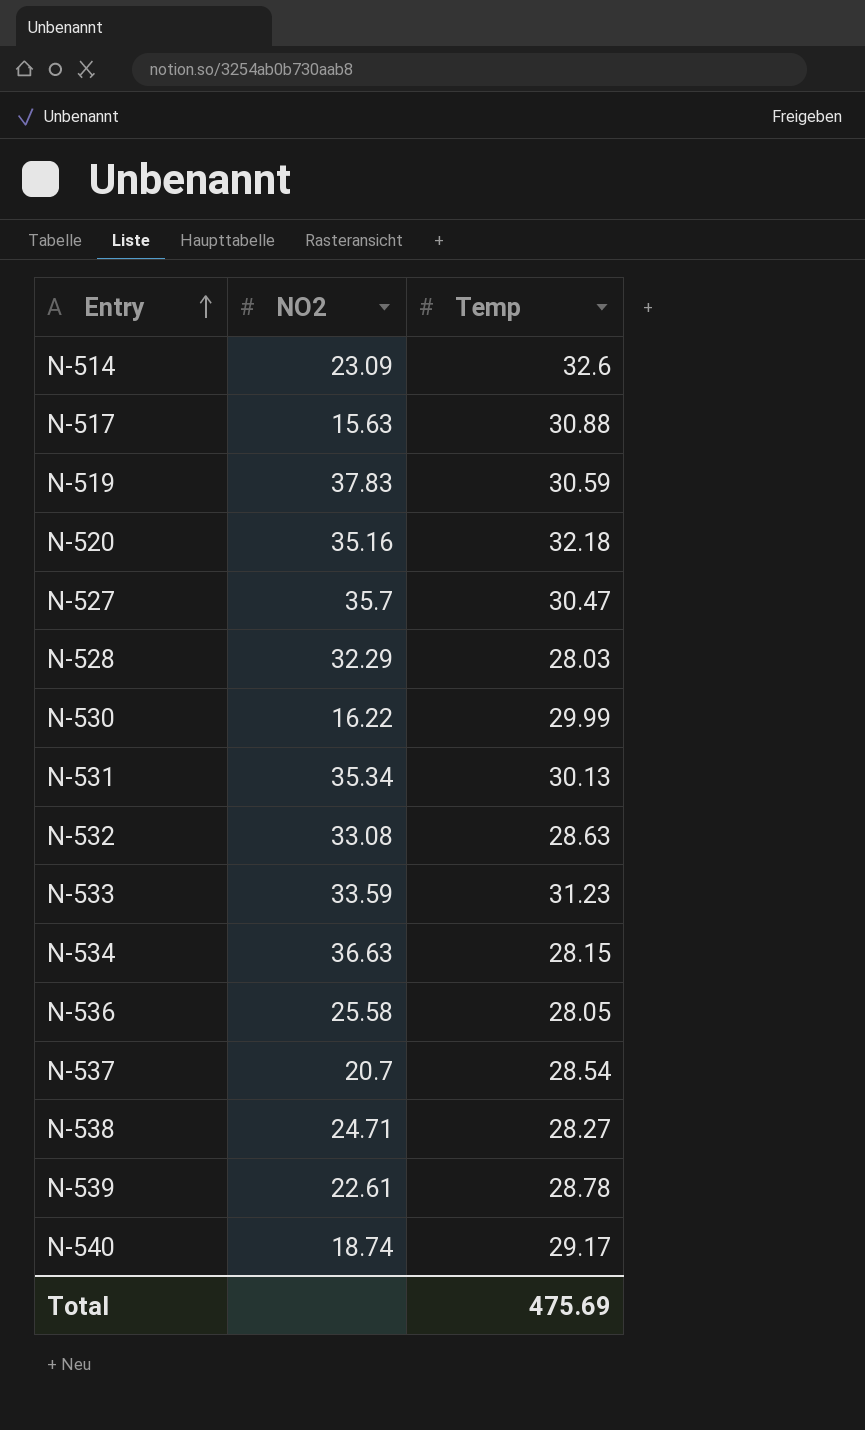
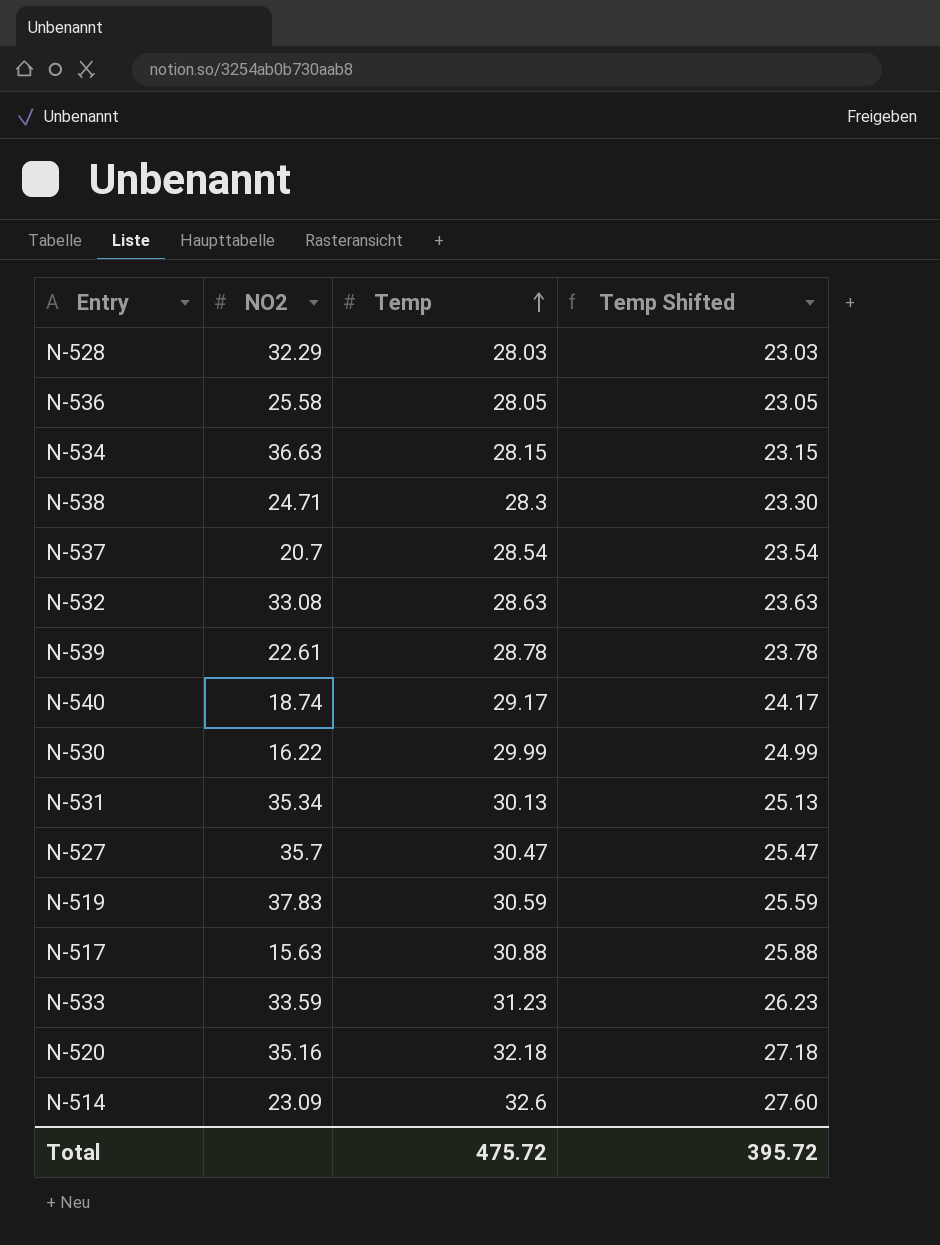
row order: Entry ascending -> Temp ascending
column Temp Shifted | formula: none -> [Temp] - 5
N-538 | Temp: 28.27 -> 28.3
Total | Temp: 475.69 -> 475.72

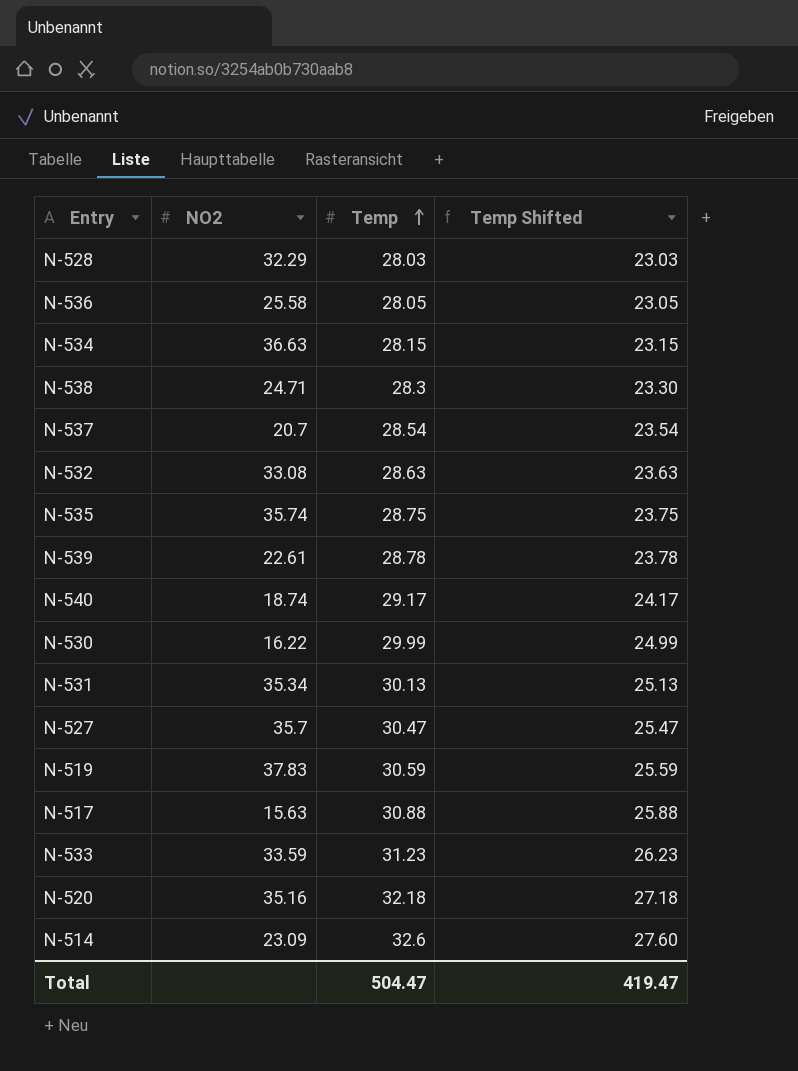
row N-535: none -> 35.74 | 28.75 | 23.75
Total | Temp: 475.72 -> 504.47
Total | Temp Shifted: 395.72 -> 419.47

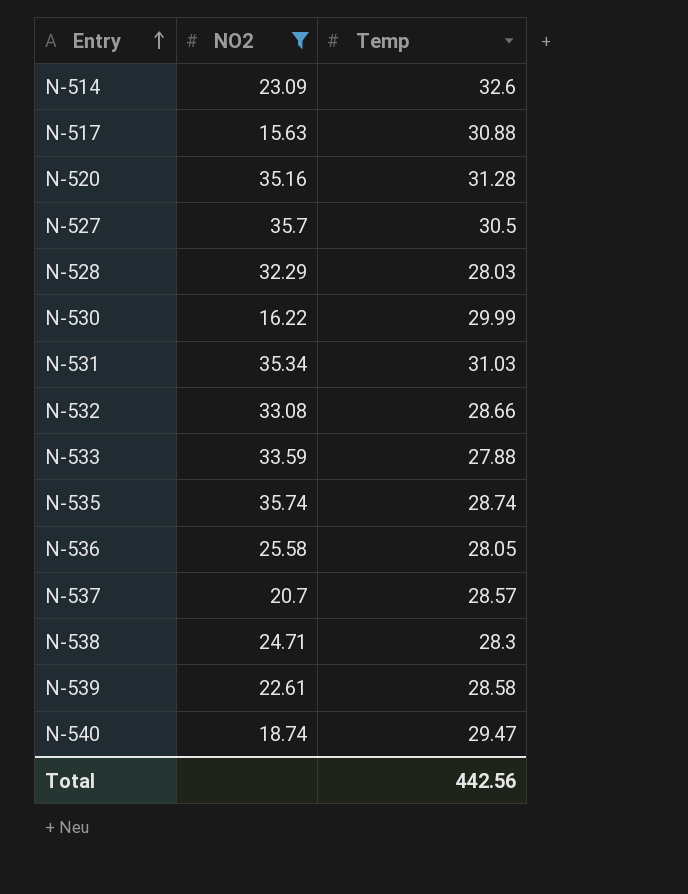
filter: none -> NO2 <= 35.74
row order: Temp ascending -> Entry ascending
column Temp Shifted | formula: [Temp] - 5 -> none
N-520 | Temp: 32.18 -> 31.28
N-527 | Temp: 30.47 -> 30.5
N-531 | Temp: 30.13 -> 31.03
N-532 | Temp: 28.63 -> 28.66
N-533 | Temp: 31.23 -> 27.88
N-535 | Temp: 28.75 -> 28.74
N-537 | Temp: 28.54 -> 28.57
N-539 | Temp: 28.78 -> 28.58
N-540 | Temp: 29.17 -> 29.47
Total | Temp: 504.47 -> 442.56

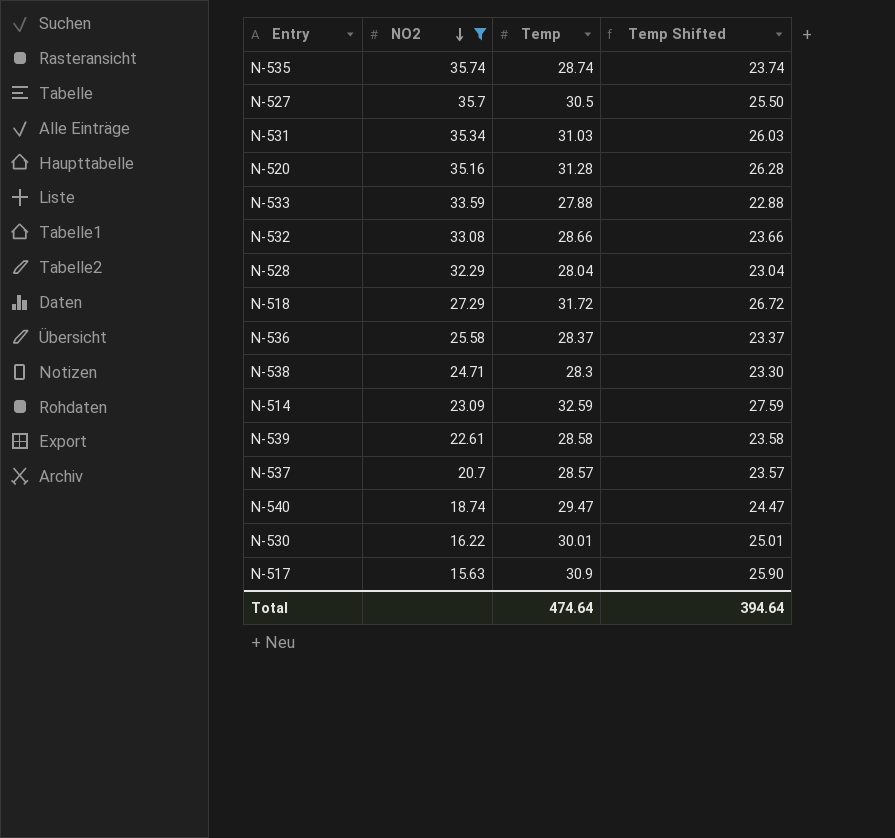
row order: Entry ascending -> NO2 descending
column Temp Shifted | formula: none -> [Temp] - 5
N-528 | Temp: 28.03 -> 28.04
row N-518: none -> 27.29 | 31.72 | 26.72
N-536 | Temp: 28.05 -> 28.37
N-514 | Temp: 32.6 -> 32.59
N-530 | Temp: 29.99 -> 30.01
N-517 | Temp: 30.88 -> 30.9
Total | Temp: 442.56 -> 474.64

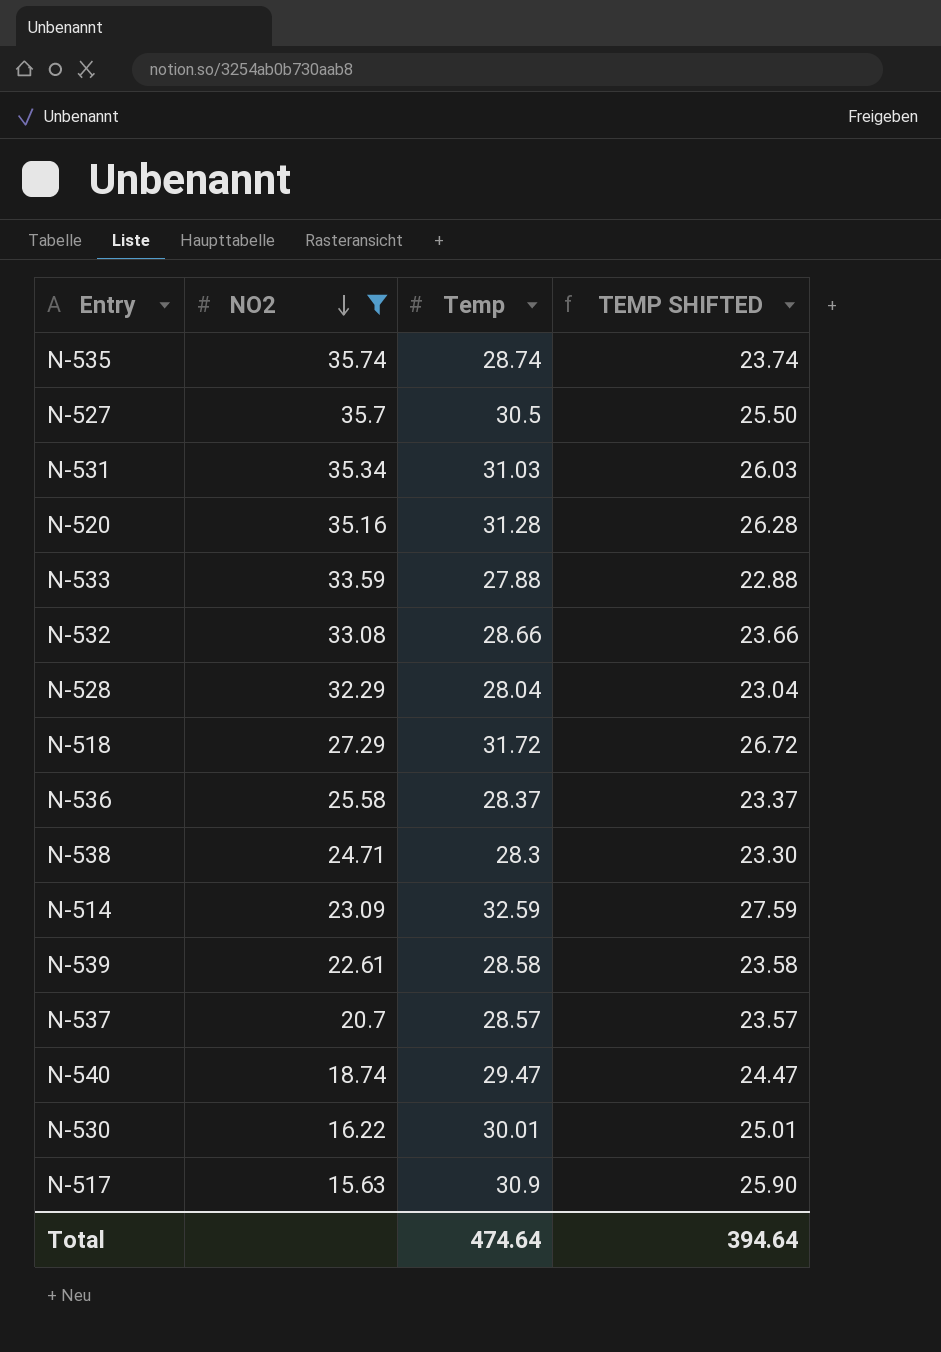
column name: Temp Shifted -> TEMP SHIFTED

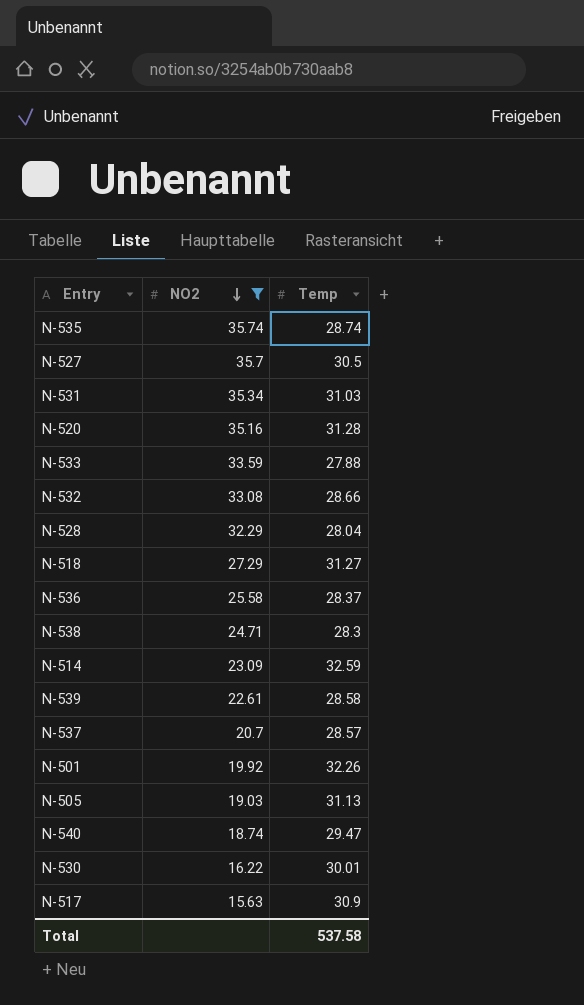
column TEMP SHIFTED | formula: [Temp] - 5 -> none
N-518 | Temp: 31.72 -> 31.27
row N-501: none -> 19.92 | 32.26
row N-505: none -> 19.03 | 31.13
Total | Temp: 474.64 -> 537.58

